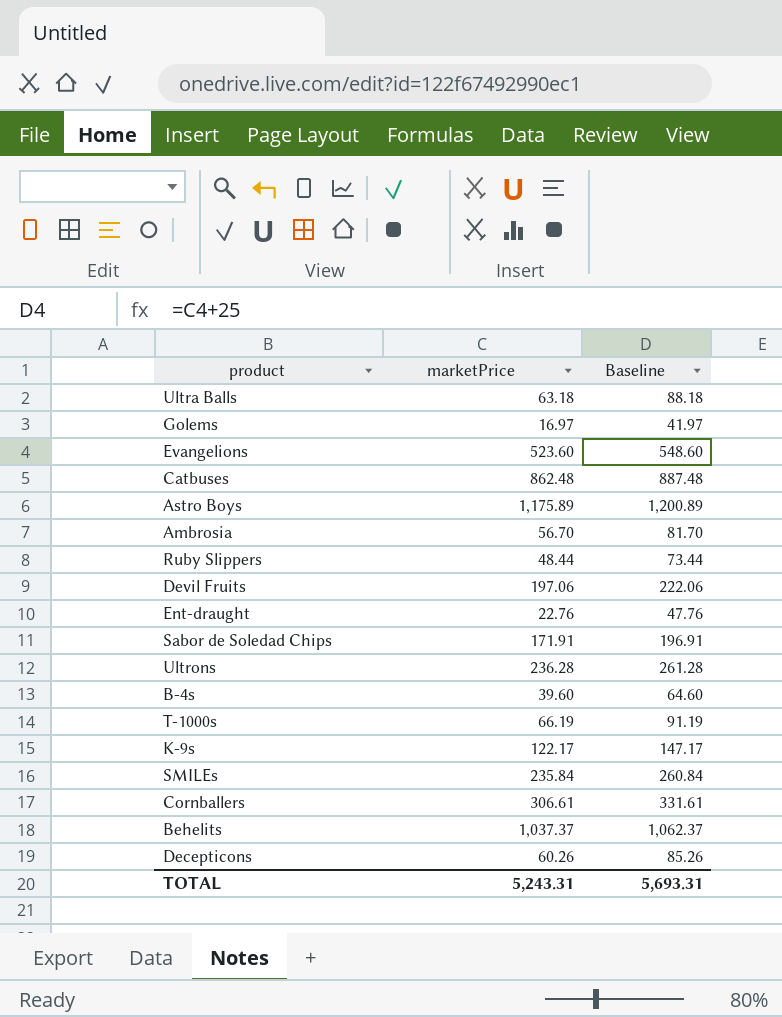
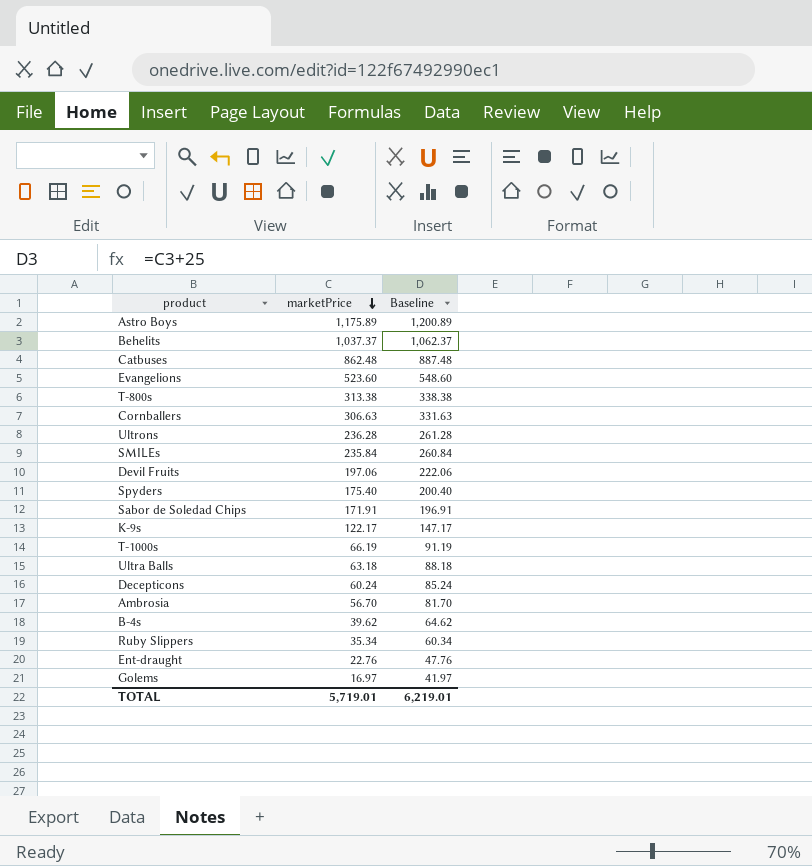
row order: none -> marketPrice descending
row T-800s: none -> 313.38 | 338.38
Cornballers | marketPrice: 306.61 -> 306.63
Cornballers | Baseline: 331.61 -> 331.63
row Spyders: none -> 175.40 | 200.40
Decepticons | marketPrice: 60.26 -> 60.24
Decepticons | Baseline: 85.26 -> 85.24
B-4s | marketPrice: 39.60 -> 39.62
B-4s | Baseline: 64.60 -> 64.62
Ruby Slippers | marketPrice: 48.44 -> 35.34
Ruby Slippers | Baseline: 73.44 -> 60.34
TOTAL | marketPrice: 5,243.31 -> 5,719.01
TOTAL | Baseline: 5,693.31 -> 6,219.01

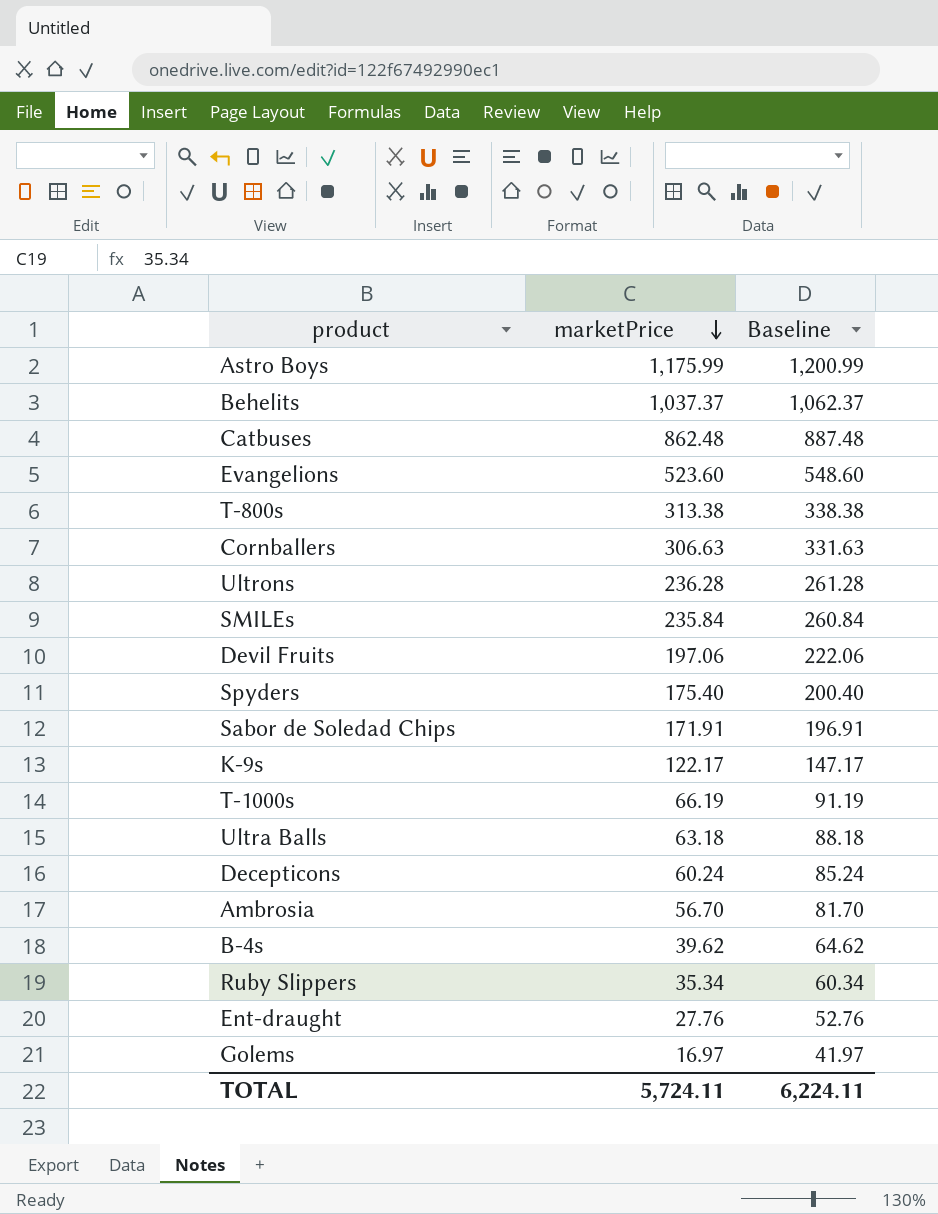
Astro Boys | marketPrice: 1,175.89 -> 1,175.99
Astro Boys | Baseline: 1,200.89 -> 1,200.99
Ent-draught | marketPrice: 22.76 -> 27.76
Ent-draught | Baseline: 47.76 -> 52.76
TOTAL | marketPrice: 5,719.01 -> 5,724.11
TOTAL | Baseline: 6,219.01 -> 6,224.11

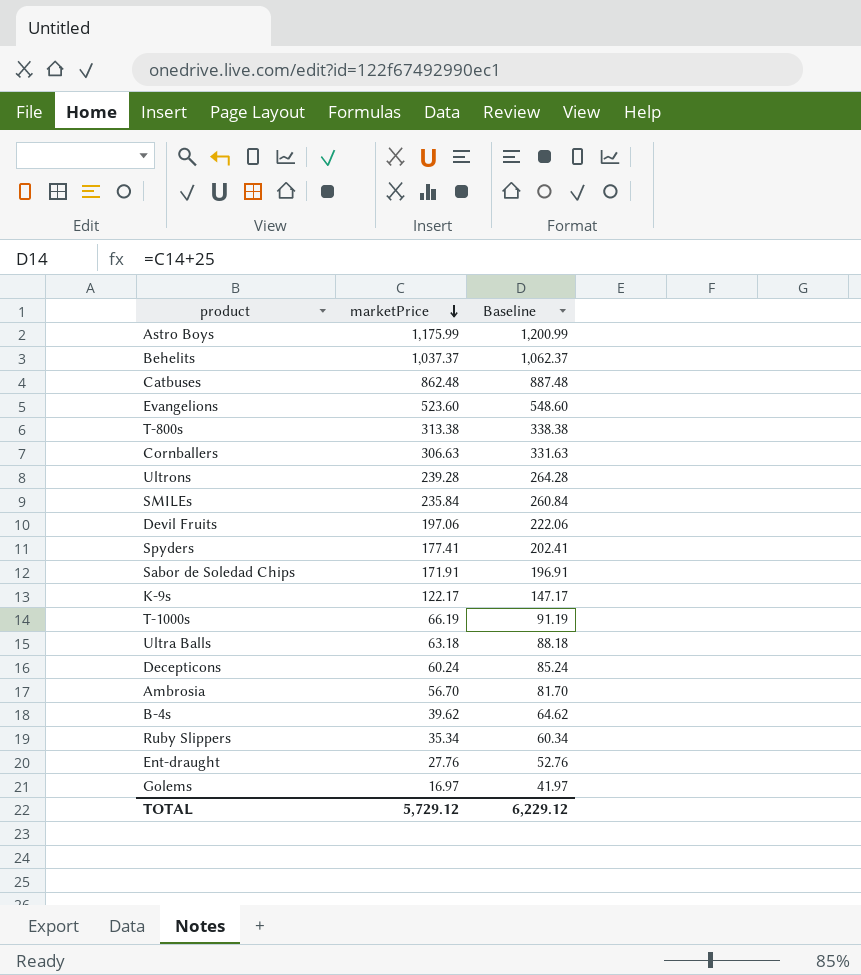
Ultrons | marketPrice: 236.28 -> 239.28
Ultrons | Baseline: 261.28 -> 264.28
Spyders | marketPrice: 175.40 -> 177.41
Spyders | Baseline: 200.40 -> 202.41
TOTAL | marketPrice: 5,724.11 -> 5,729.12
TOTAL | Baseline: 6,224.11 -> 6,229.12

